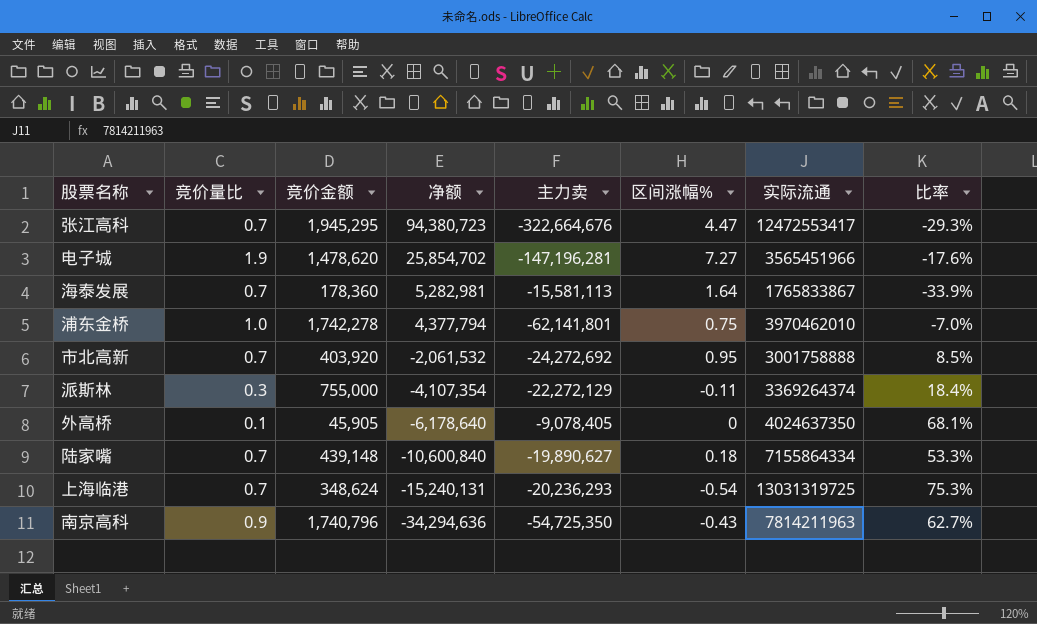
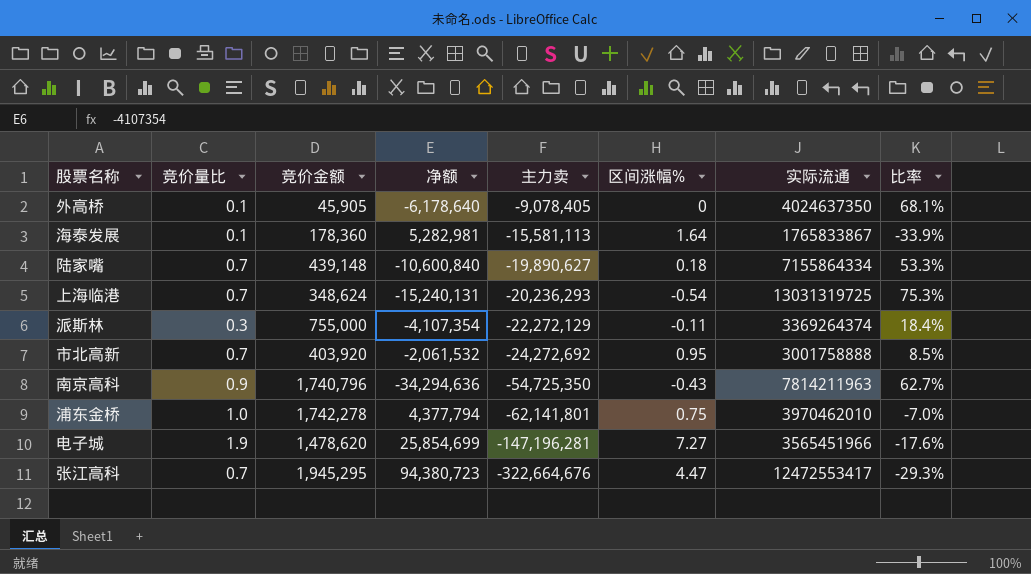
row order: 净额 descending -> 主力卖 descending
海泰发展 | 竞价量比: 0.7 -> 0.1
电子城 | 净额: 25,854,702 -> 25,854,699

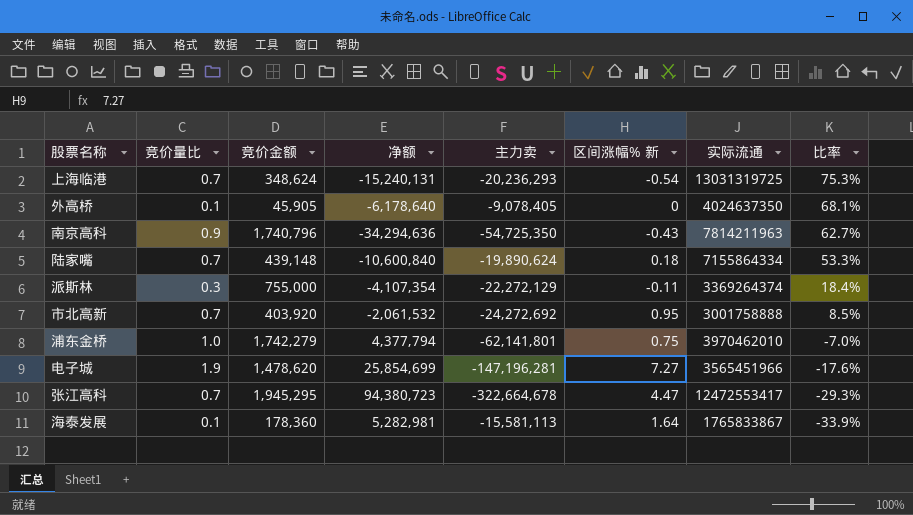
row order: 主力卖 descending -> 比率 descending
column name: 区间涨幅% -> 区间涨幅% 新
陆家嘴 | 主力卖: -19,890,627 -> -19,890,624
浦东金桥 | 竞价金额: 1,742,278 -> 1,742,279
张江高科 | 主力卖: -322,664,676 -> -322,664,678

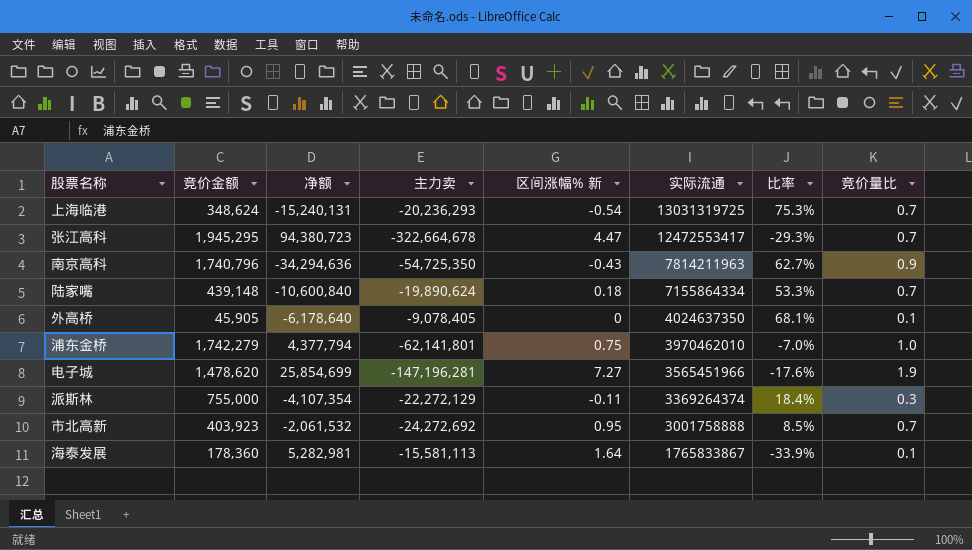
row order: 比率 descending -> 实际流通 descending
column 竞价量比 | position: 2 -> 8
市北高新 | 竞价金额: 403,920 -> 403,923

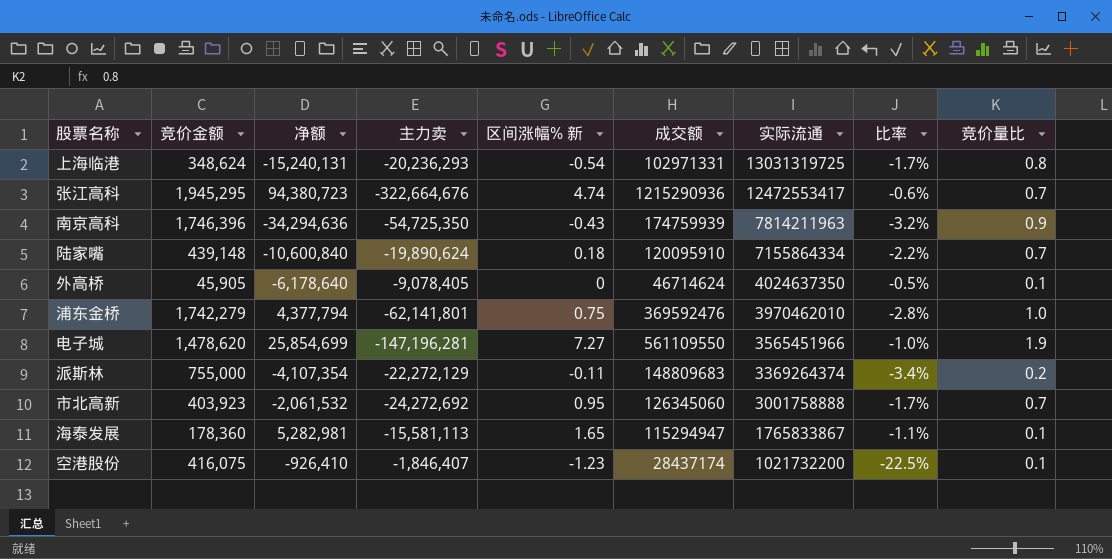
column 成交额 | position: none -> 6
column 比率 | formula: [净额] / [主力卖] -> [竞价金额] / [主力卖]
上海临港 | 竞价量比: 0.7 -> 0.8
张江高科 | 主力卖: -322,664,678 -> -322,664,676
张江高科 | 区间涨幅% 新: 4.47 -> 4.74
南京高科 | 竞价金额: 1,740,796 -> 1,746,396
派斯林 | 竞价量比: 0.3 -> 0.2
海泰发展 | 区间涨幅% 新: 1.64 -> 1.65
row 空港股份: none -> 416,075 | -926,410 | -1,846,407 | -1.23 | 28437174 | 1021732200 | -22.5% | 0.1

